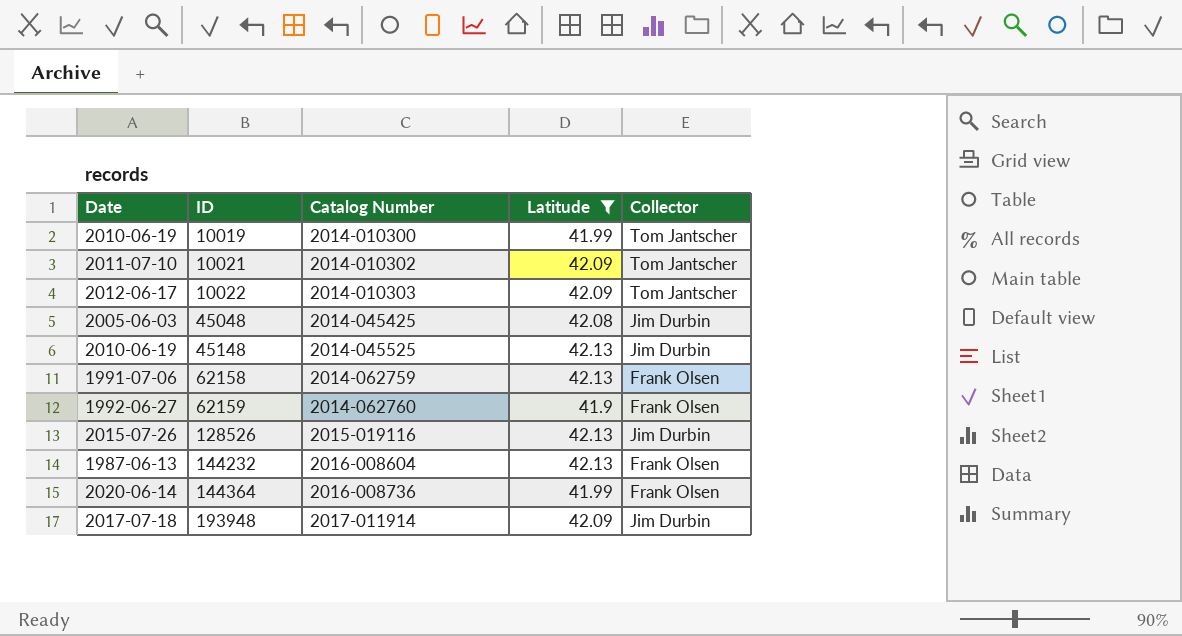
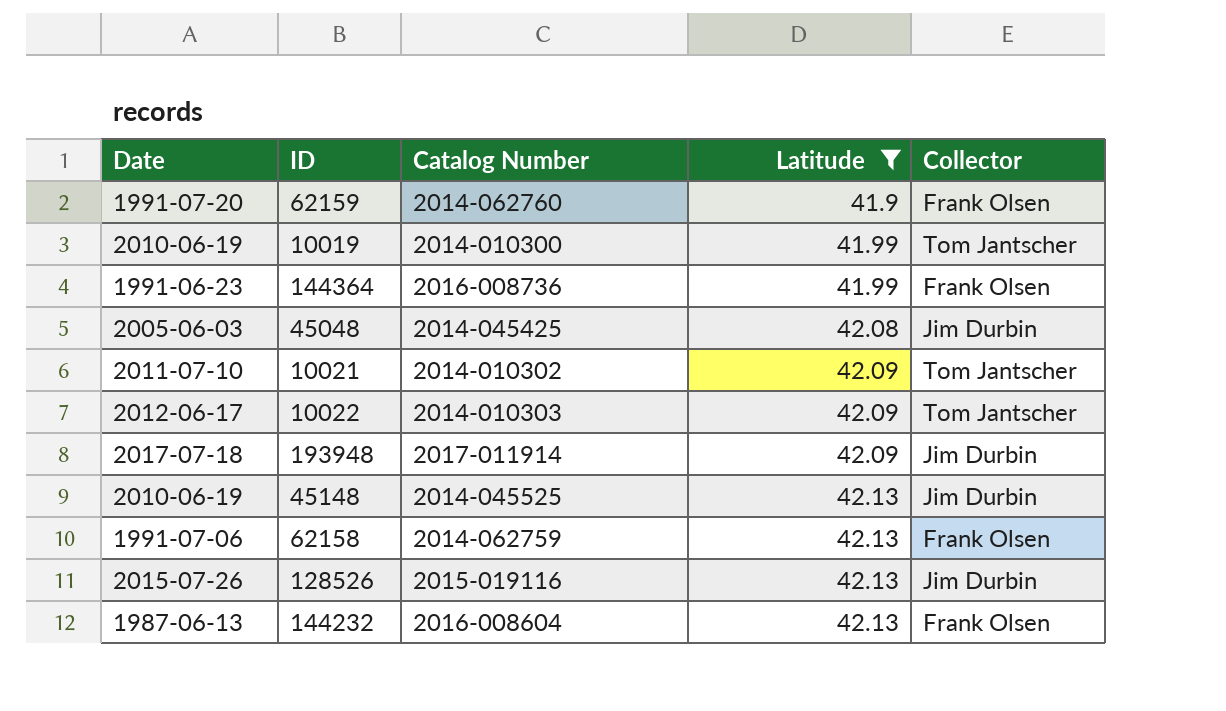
row order: ID ascending -> Latitude ascending
62159 | Date: 1992-06-27 -> 1991-07-20
144364 | Date: 2020-06-14 -> 1991-06-23

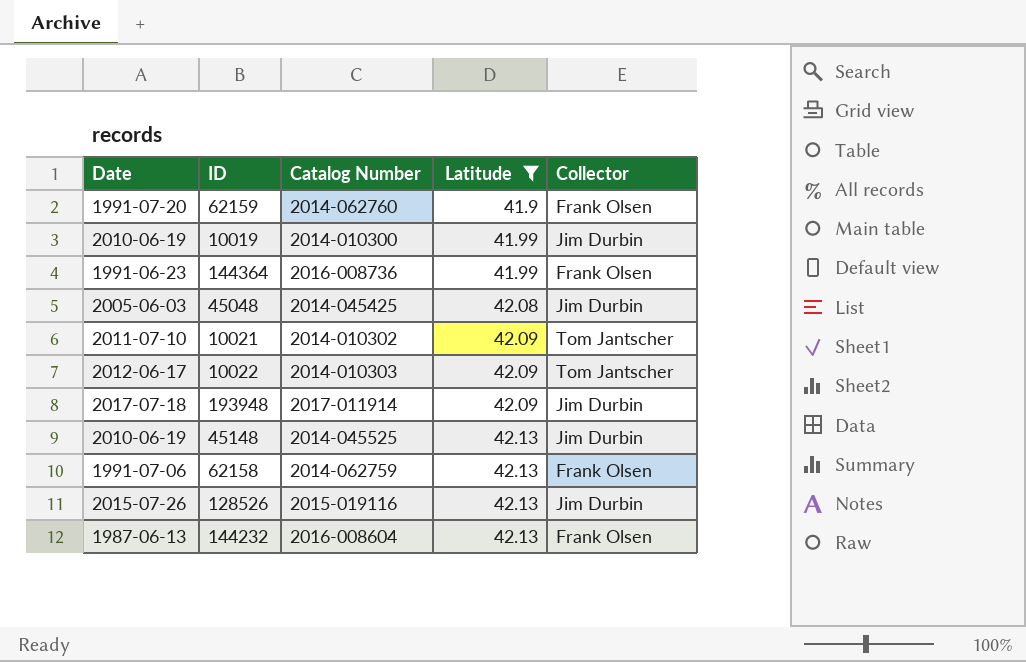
10019 | Collector: Tom Jantscher -> Jim Durbin

